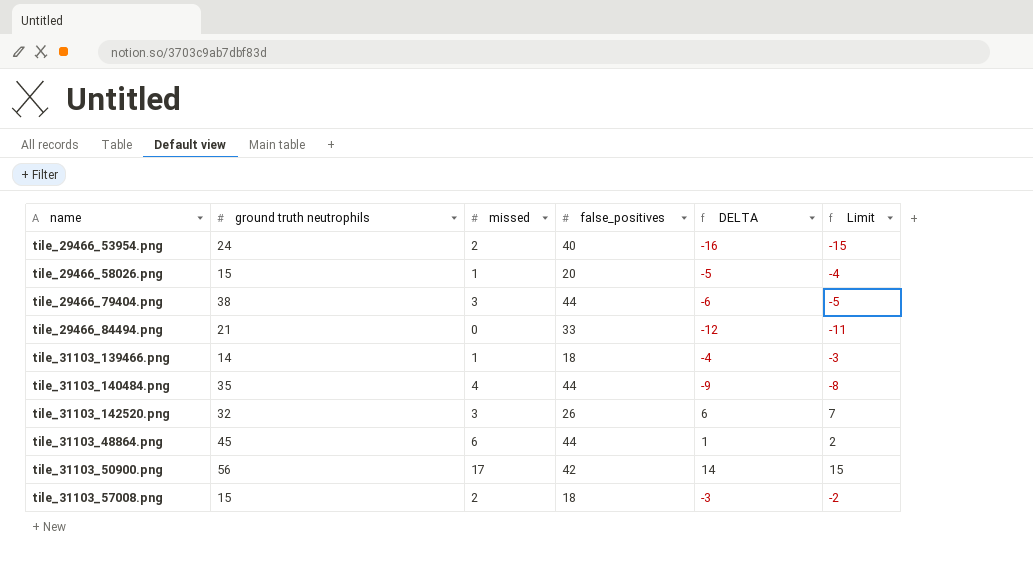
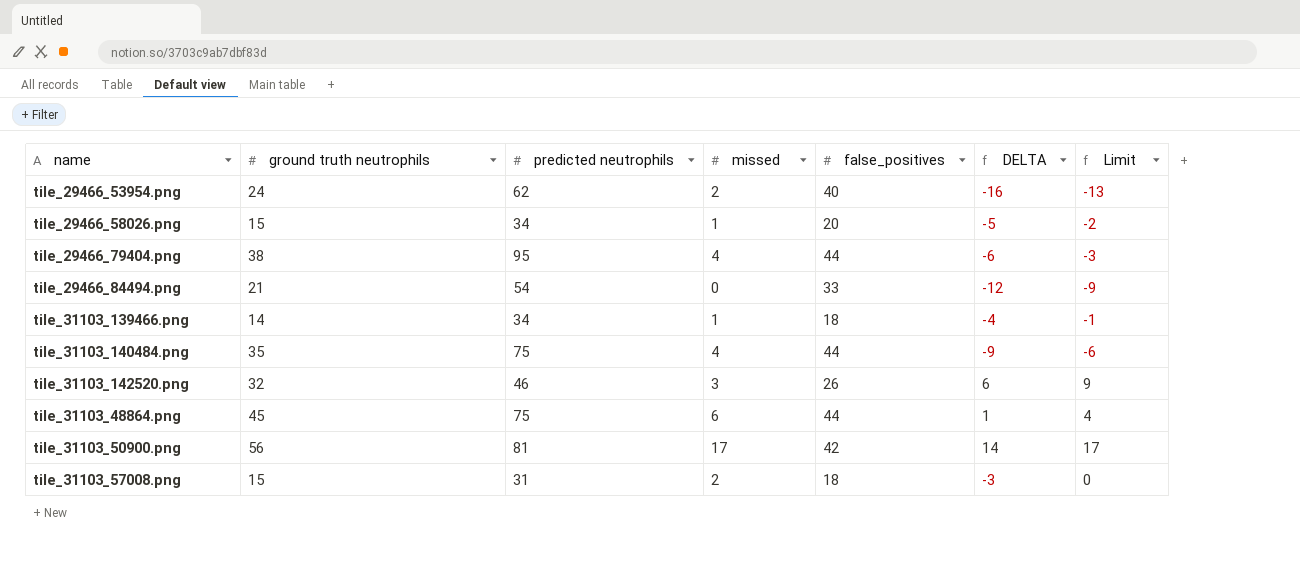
column predicted neutrophils | position: none -> 3
column Limit | formula: [DELTA] + 1 -> [DELTA] + 3
tile_29466_79404.png | missed: 3 -> 4

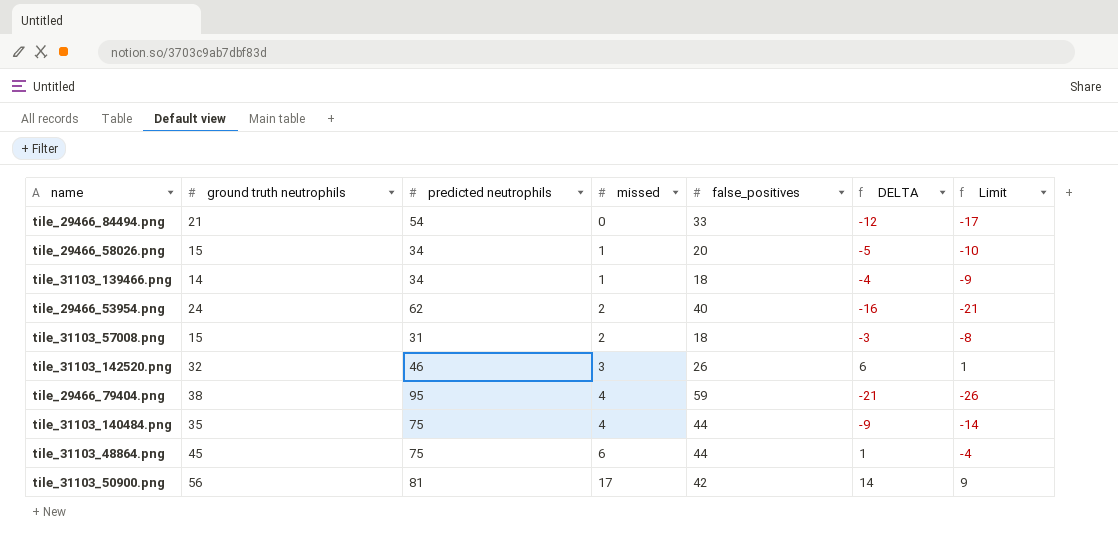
row order: none -> missed ascending
column Limit | formula: [DELTA] + 3 -> [DELTA] - 5
tile_29466_79404.png | false_positives: 44 -> 59
tile_29466_79404.png | DELTA: -6 -> -21

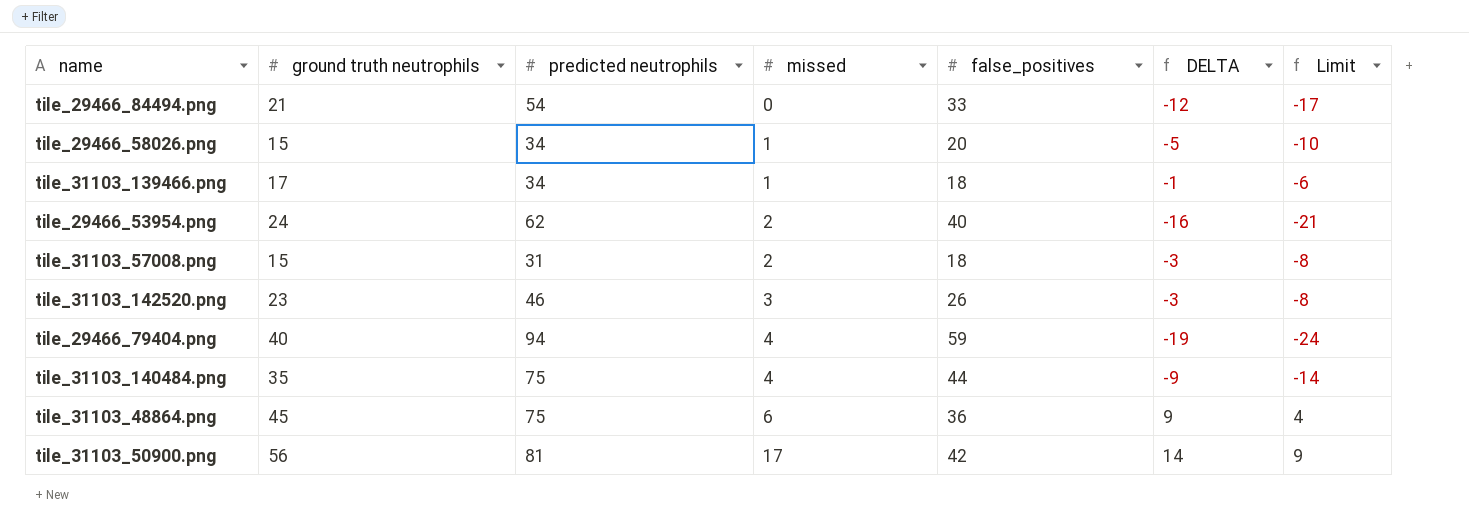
tile_31103_139466.png | ground truth neutrophils: 14 -> 17
tile_31103_139466.png | DELTA: -4 -> -1
tile_31103_139466.png | Limit: -9 -> -6
tile_31103_142520.png | ground truth neutrophils: 32 -> 23
tile_31103_142520.png | DELTA: 6 -> -3
tile_31103_142520.png | Limit: 1 -> -8
tile_29466_79404.png | ground truth neutrophils: 38 -> 40
tile_29466_79404.png | predicted neutrophils: 95 -> 94
tile_29466_79404.png | DELTA: -21 -> -19
tile_29466_79404.png | Limit: -26 -> -24
tile_31103_48864.png | false_positives: 44 -> 36
tile_31103_48864.png | DELTA: 1 -> 9
tile_31103_48864.png | Limit: -4 -> 4

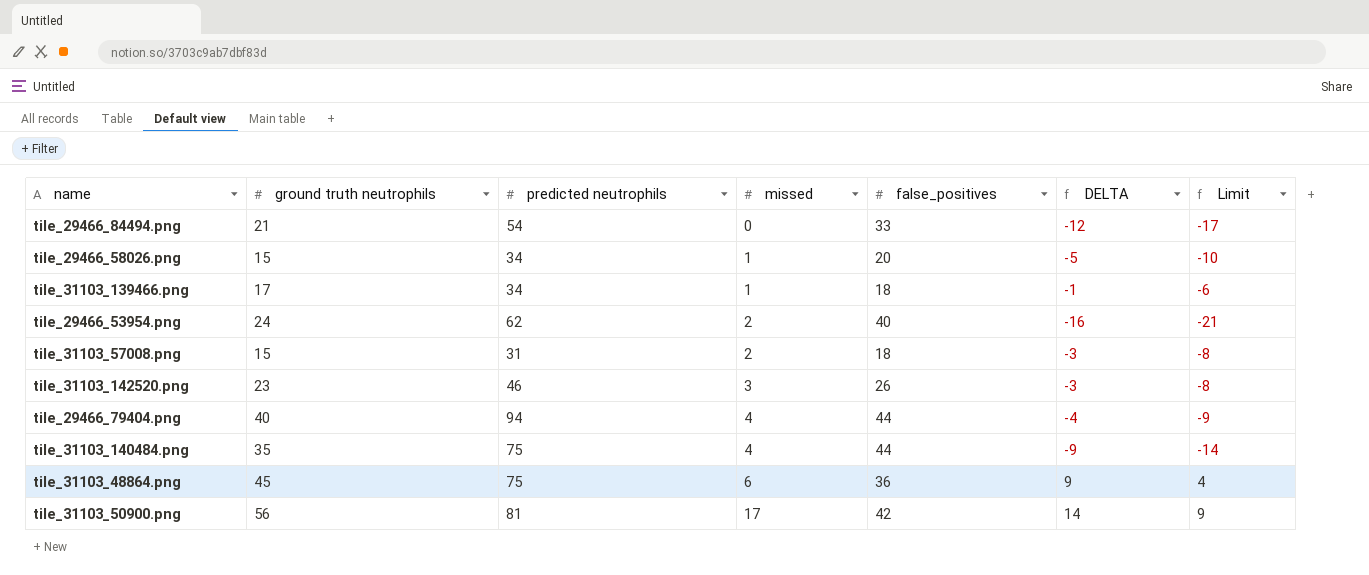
tile_29466_79404.png | false_positives: 59 -> 44
tile_29466_79404.png | DELTA: -19 -> -4
tile_29466_79404.png | Limit: -24 -> -9

